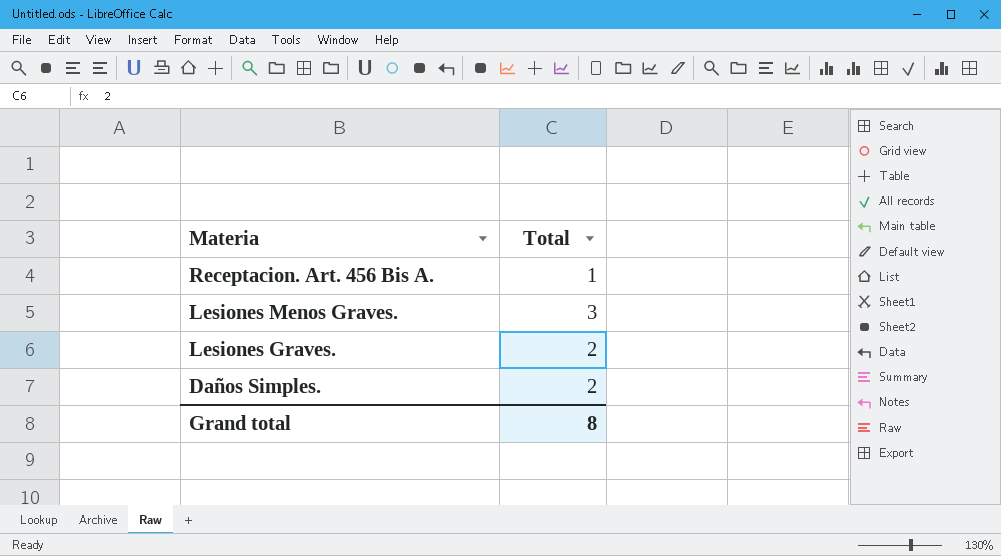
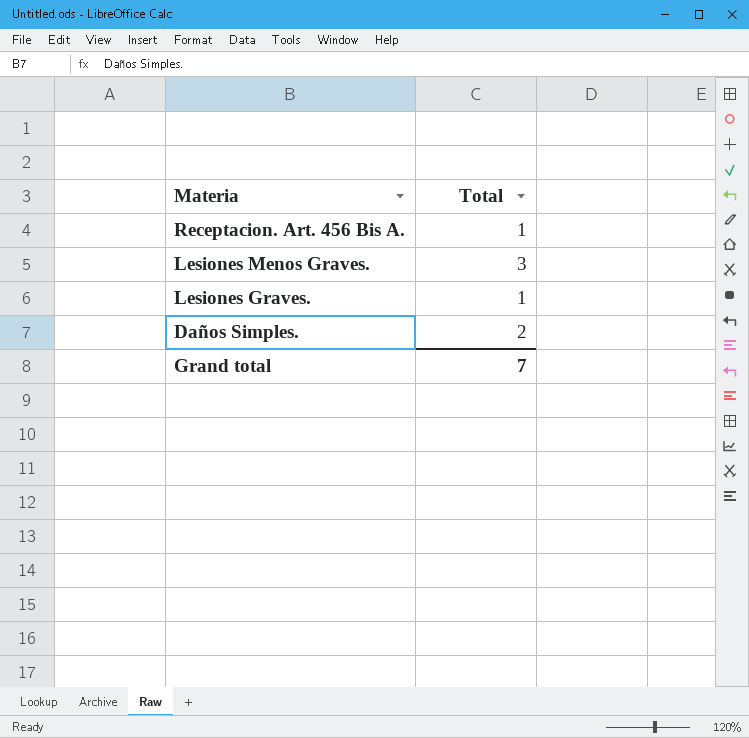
Lesiones Graves. | Total: 2 -> 1
Grand total | Total: 8 -> 7

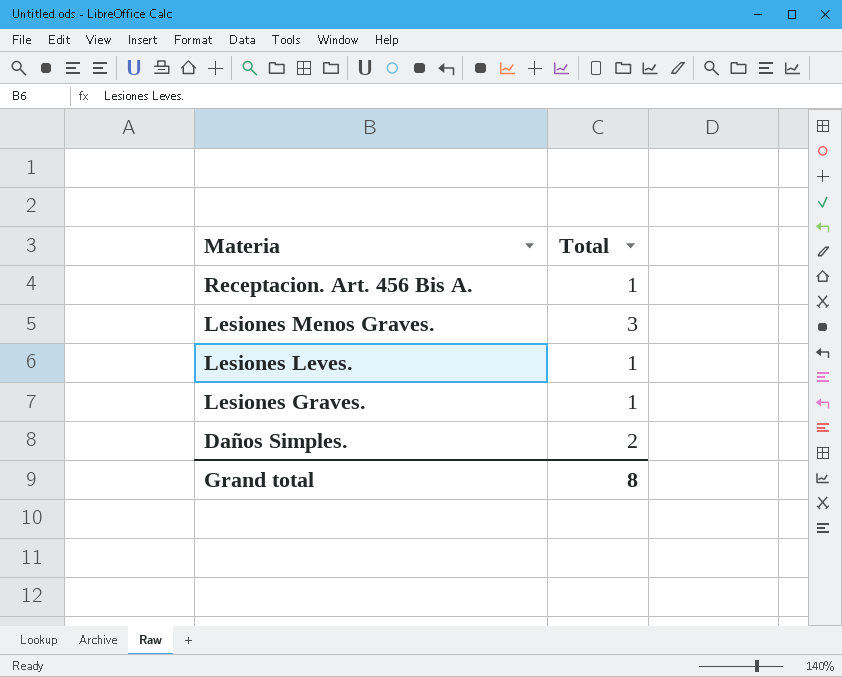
row Lesiones Leves.: none -> 1
Grand total | Total: 7 -> 8

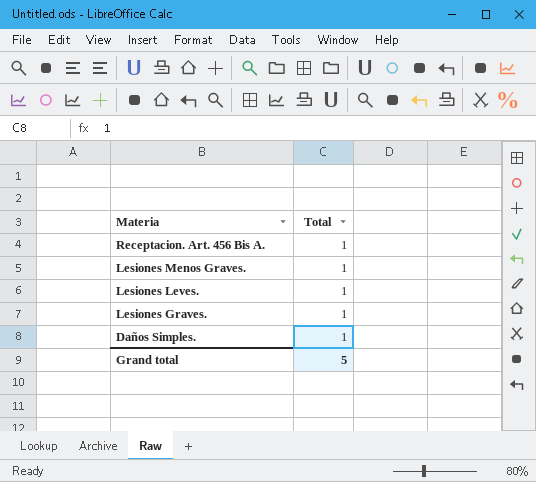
Lesiones Menos Graves. | Total: 3 -> 1
Daños Simples. | Total: 2 -> 1
Grand total | Total: 8 -> 5

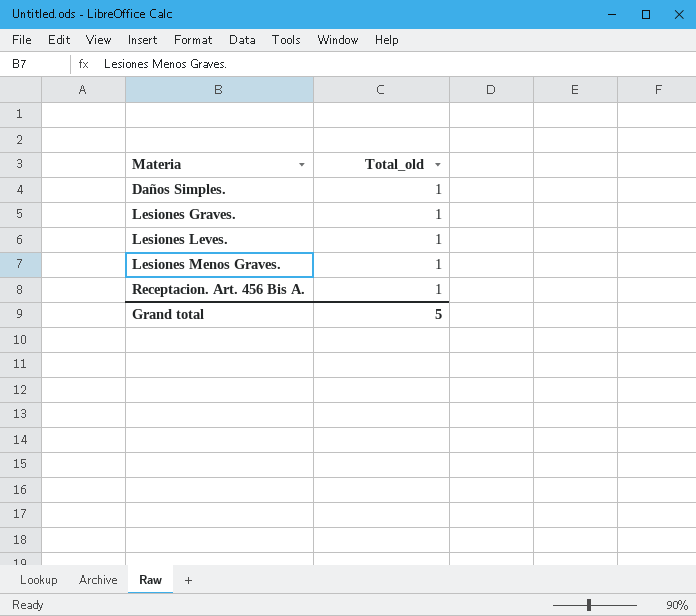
row order: Materia descending -> Materia ascending
column name: Total -> Total_old

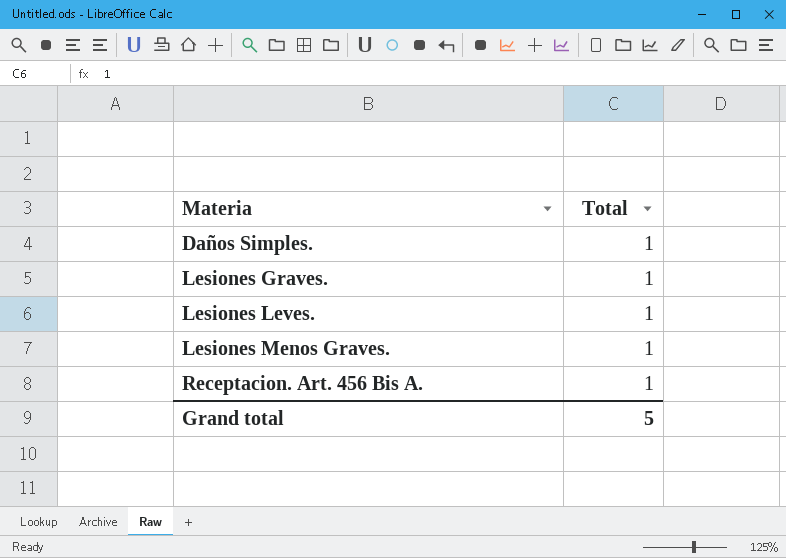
column name: Total_old -> Total

